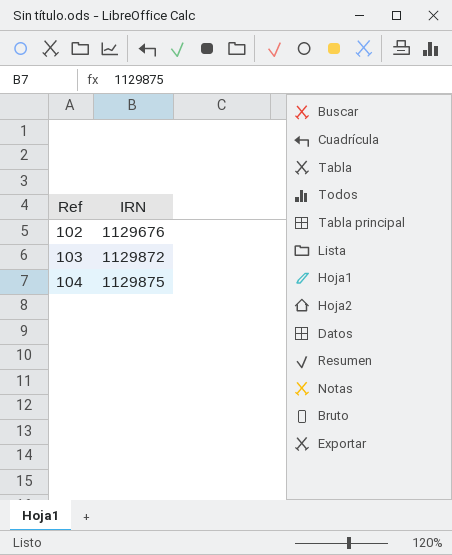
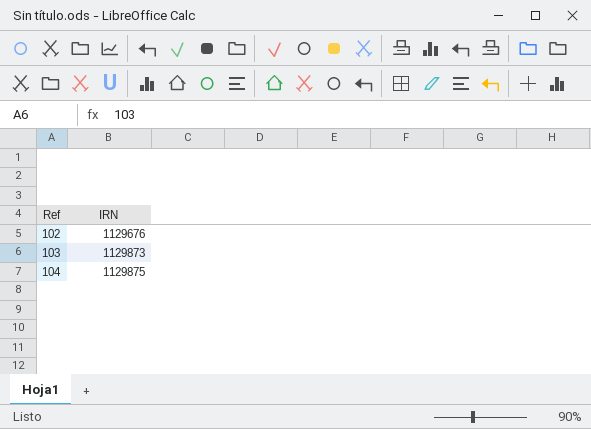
103 | IRN: 1129872 -> 1129873

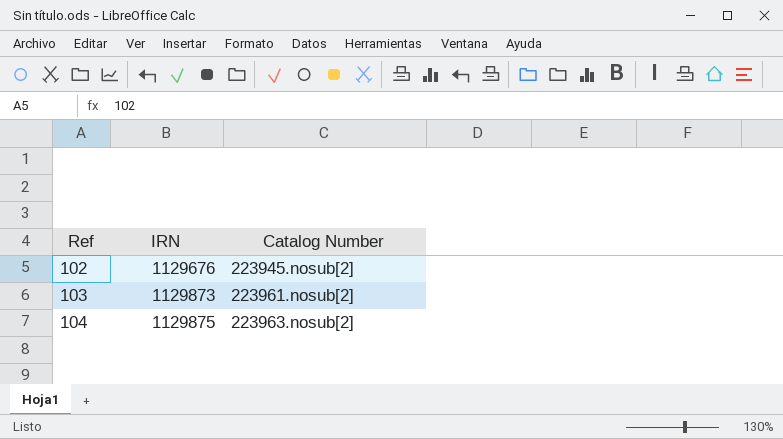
column Catalog Number | position: none -> 3

